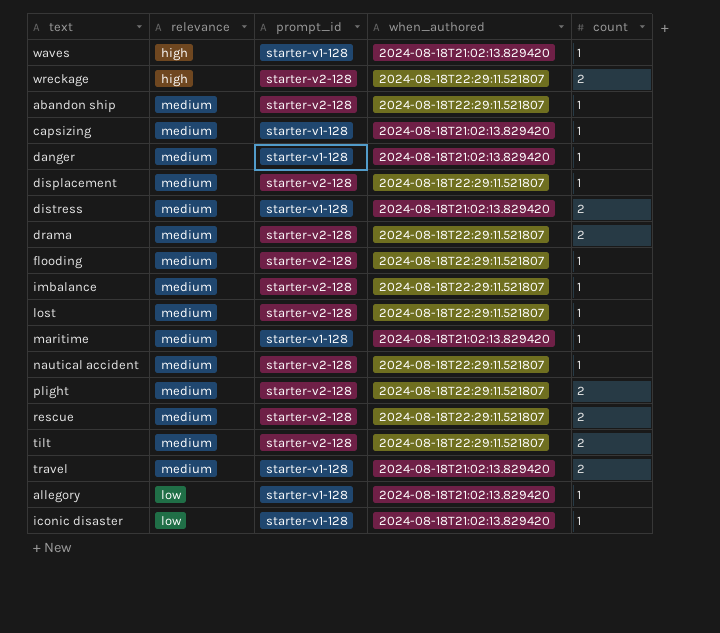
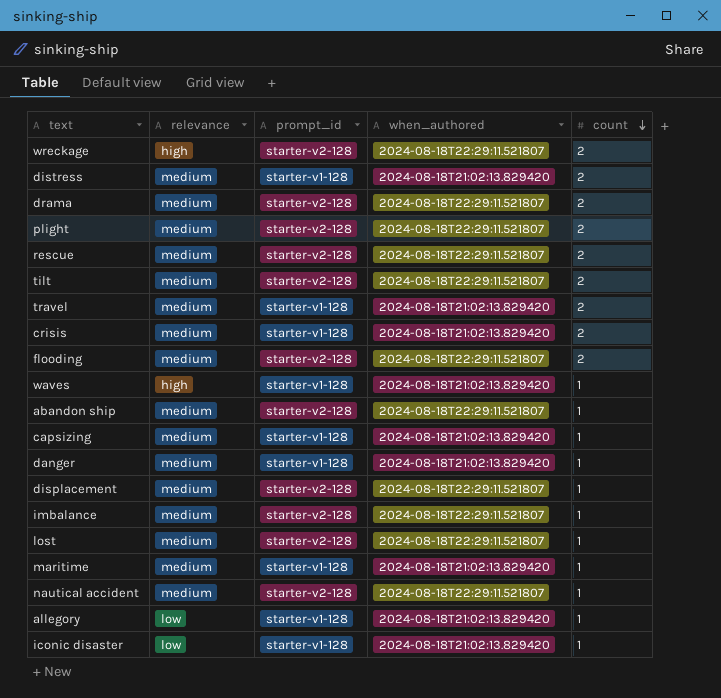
row order: none -> count descending
row crisis: none -> medium | starter-v1-128 | 2024-08-18T21:02:13.829420 | 2
flooding | count: 1 -> 2

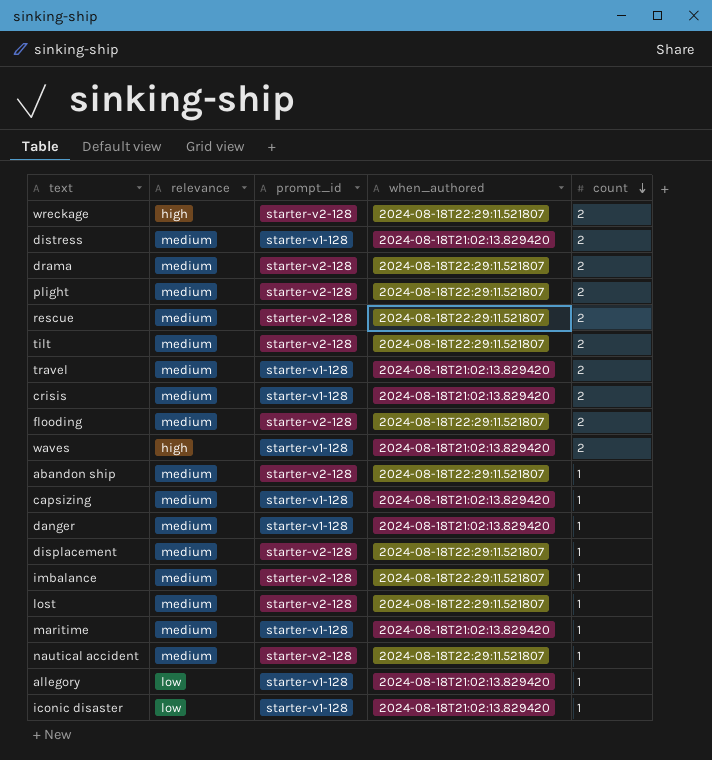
waves | count: 1 -> 2

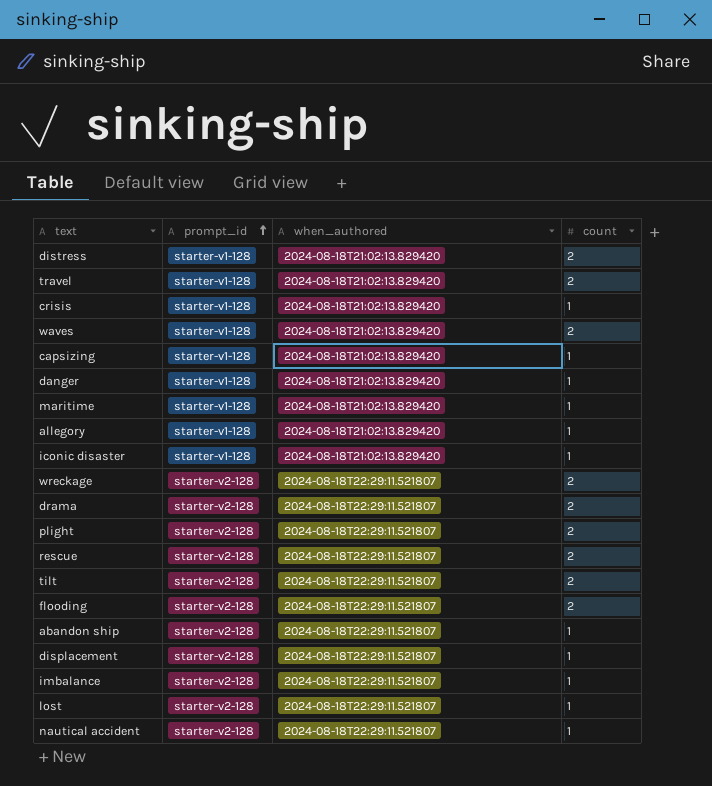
row order: count descending -> prompt_id ascending
column relevance | position: 2 -> none
crisis | count: 2 -> 1

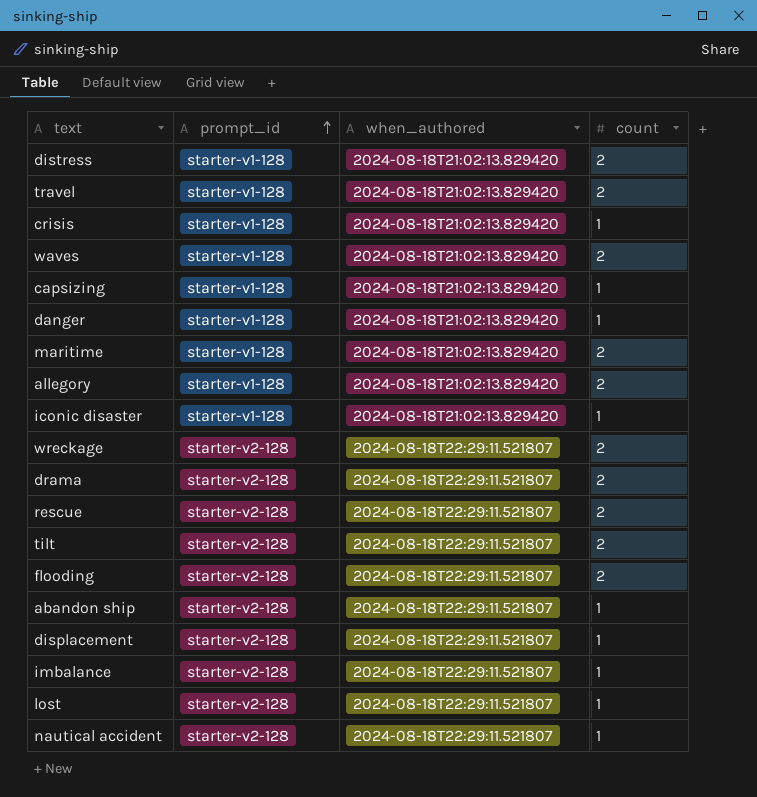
row plight: starter-v2-128 | 2024-08-18T22:29:11.521807 | 2 -> none
maritime | count: 1 -> 2
allegory | count: 1 -> 2

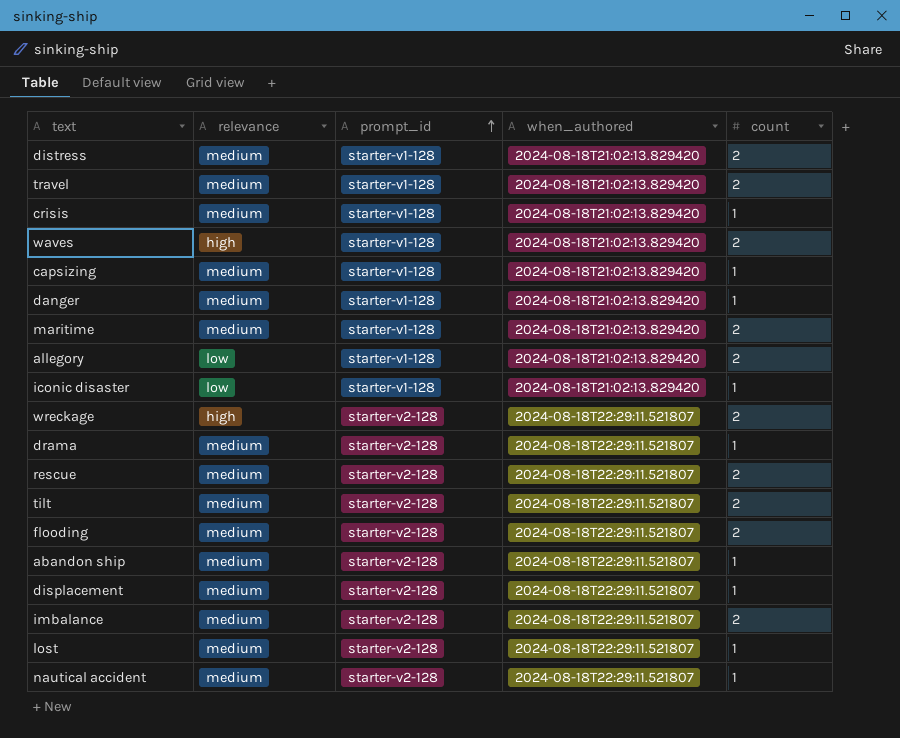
column relevance | position: none -> 2
drama | count: 2 -> 1
imbalance | count: 1 -> 2

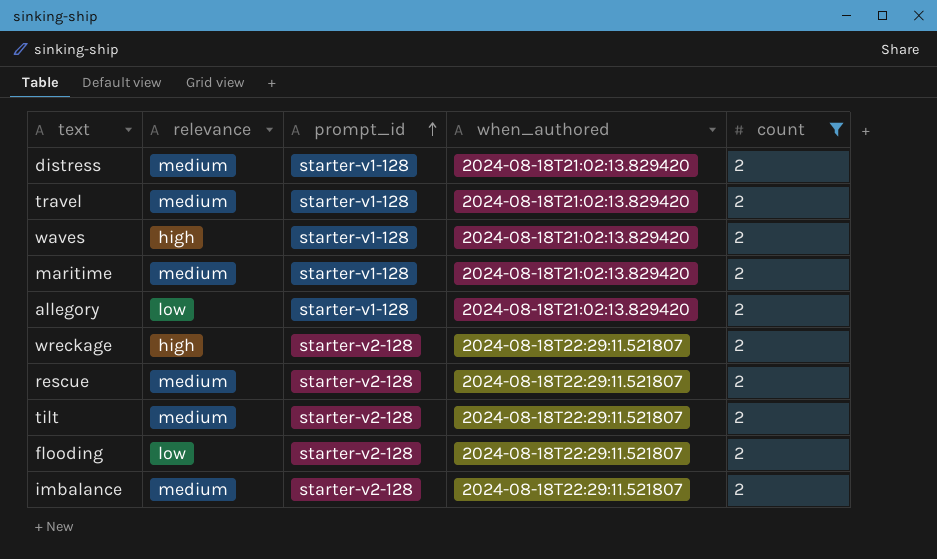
filter: none -> count = 2
flooding | relevance: medium -> low

